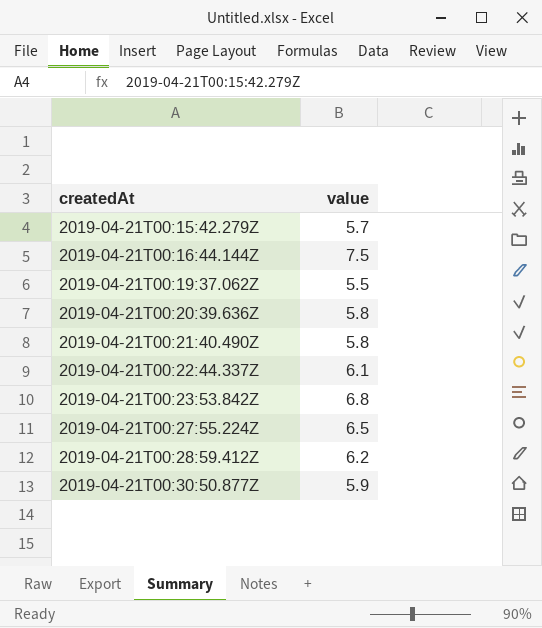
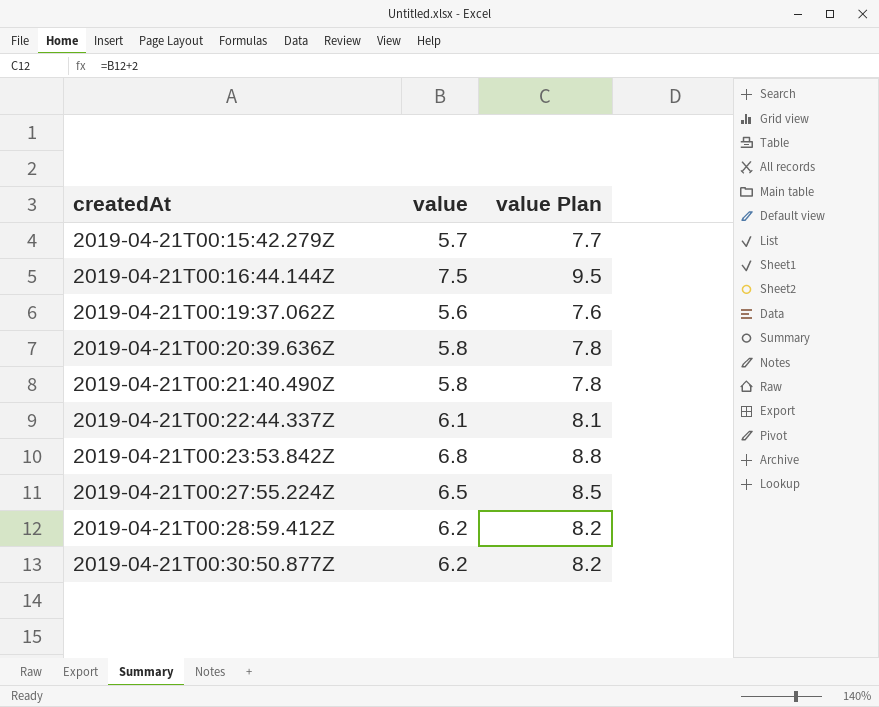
column value Plan | formula: none -> [value] + 2
2019-04-21T00:19:37.062Z | value: 5.5 -> 5.6
2019-04-21T00:30:50.877Z | value: 5.9 -> 6.2

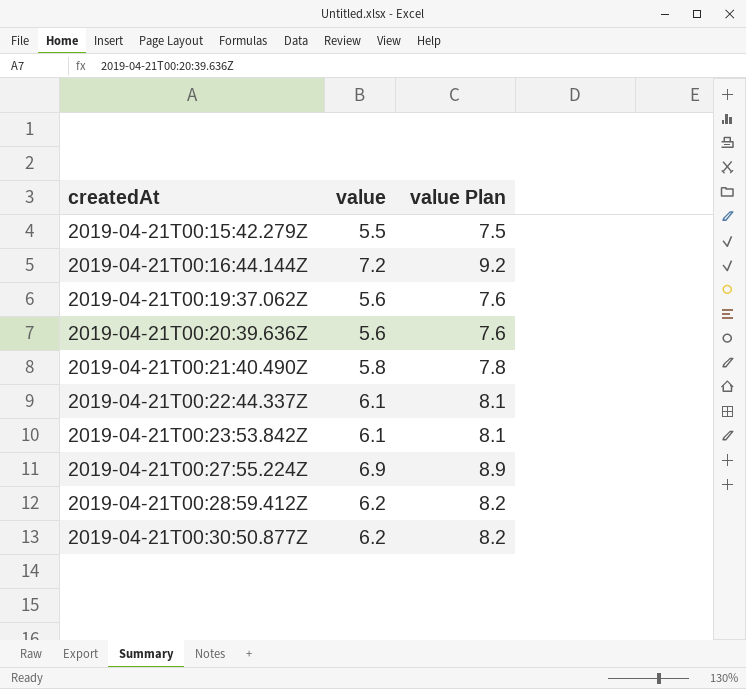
2019-04-21T00:15:42.279Z | value: 5.7 -> 5.5
2019-04-21T00:15:42.279Z | value Plan: 7.7 -> 7.5
2019-04-21T00:16:44.144Z | value: 7.5 -> 7.2
2019-04-21T00:16:44.144Z | value Plan: 9.5 -> 9.2
2019-04-21T00:20:39.636Z | value: 5.8 -> 5.6
2019-04-21T00:20:39.636Z | value Plan: 7.8 -> 7.6
2019-04-21T00:23:53.842Z | value: 6.8 -> 6.1
2019-04-21T00:23:53.842Z | value Plan: 8.8 -> 8.1
2019-04-21T00:27:55.224Z | value: 6.5 -> 6.9
2019-04-21T00:27:55.224Z | value Plan: 8.5 -> 8.9

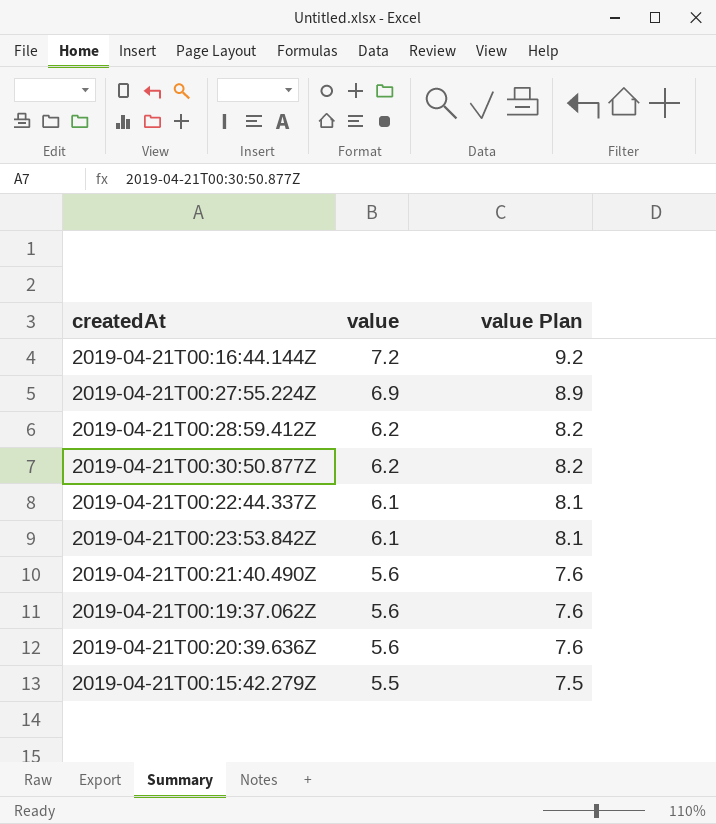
row order: createdAt ascending -> value descending
2019-04-21T00:21:40.490Z | value: 5.8 -> 5.6
2019-04-21T00:21:40.490Z | value Plan: 7.8 -> 7.6

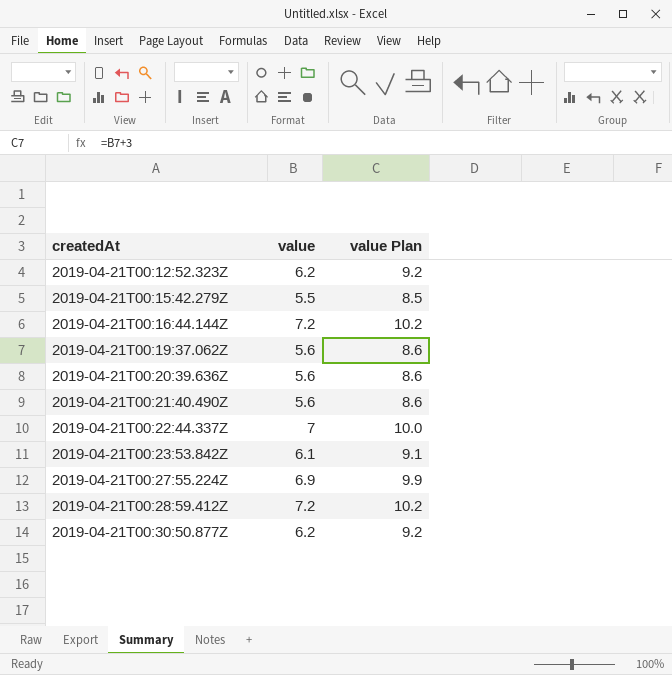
row order: value descending -> createdAt ascending
column value Plan | formula: [value] + 2 -> [value] + 3
row 2019-04-21T00:12:52.323Z: none -> 6.2 | 9.2
2019-04-21T00:22:44.337Z | value: 6.1 -> 7
2019-04-21T00:28:59.412Z | value: 6.2 -> 7.2

